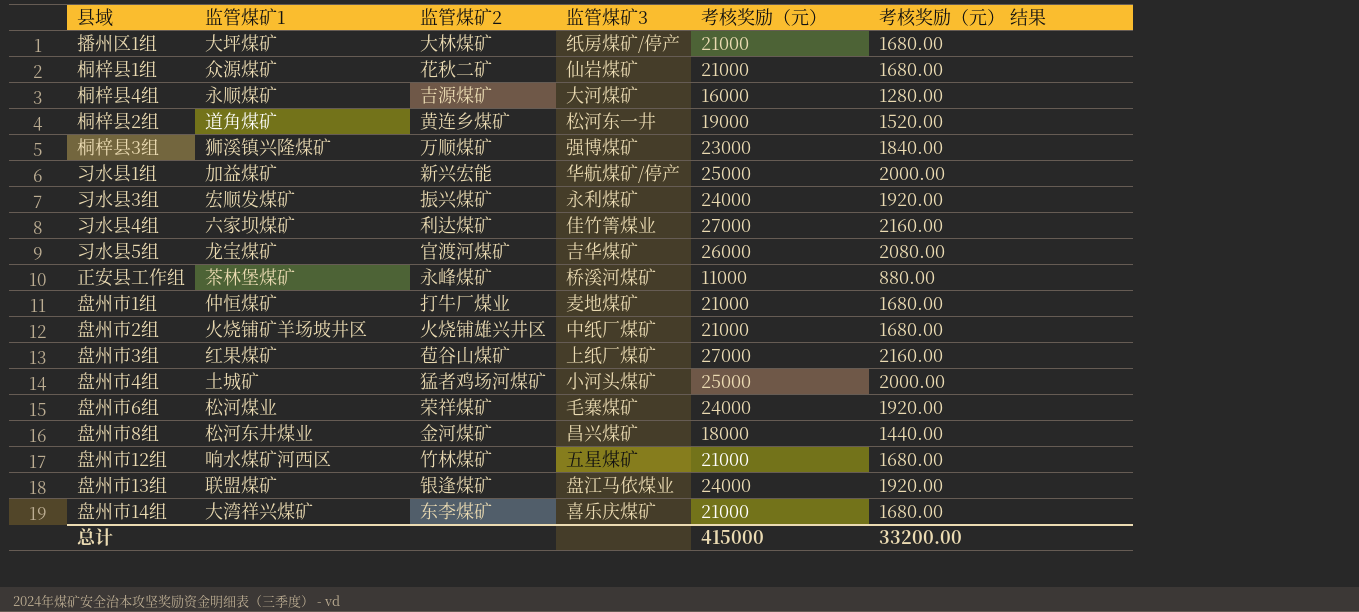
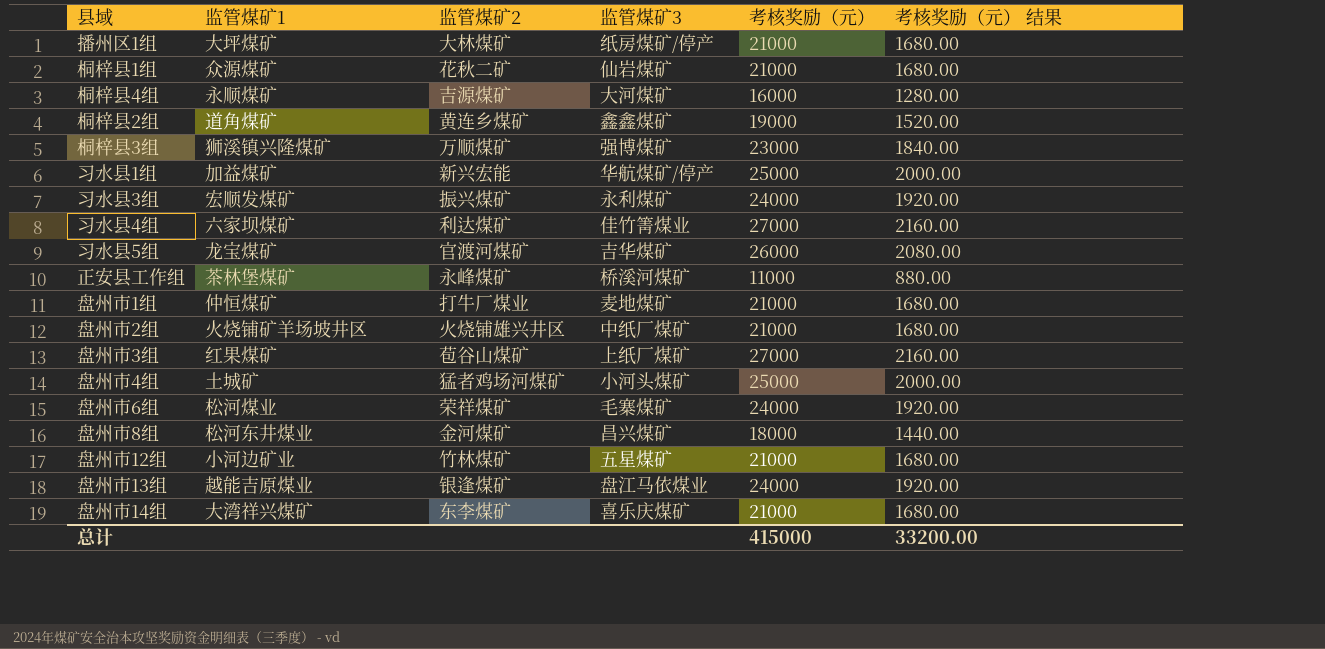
桐梓县2组 | 监管煤矿3: 松河东一井 -> 鑫鑫煤矿
盘州市12组 | 监管煤矿1: 响水煤矿河西区 -> 小河边矿业
盘州市13组 | 监管煤矿1: 联盟煤矿 -> 越能吉原煤业

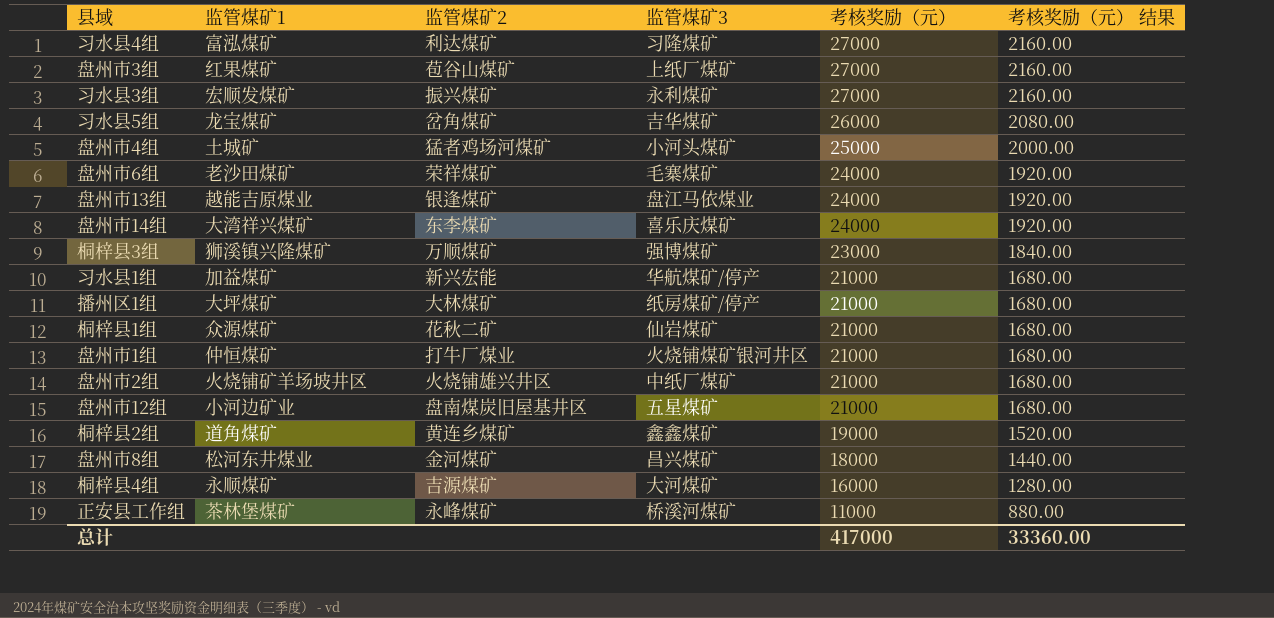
row order: none -> 考核奖励（元） descending
习水县4组 | 监管煤矿1: 六家坝煤矿 -> 富泓煤矿
习水县4组 | 监管煤矿3: 佳竹箐煤业 -> 习隆煤矿
习水县3组 | 考核奖励（元）: 24000 -> 27000
习水县3组 | 考核奖励（元） 结果: 1920.00 -> 2160.00
习水县5组 | 监管煤矿2: 官渡河煤矿 -> 岔角煤矿
盘州市6组 | 监管煤矿1: 松河煤业 -> 老沙田煤矿
盘州市14组 | 考核奖励（元）: 21000 -> 24000
盘州市14组 | 考核奖励（元） 结果: 1680.00 -> 1920.00
习水县1组 | 考核奖励（元）: 25000 -> 21000
习水县1组 | 考核奖励（元） 结果: 2000.00 -> 1680.00
盘州市1组 | 监管煤矿3: 麦地煤矿 -> 火烧铺煤矿银河井区
盘州市12组 | 监管煤矿2: 竹林煤矿 -> 盘南煤炭旧屋基井区
总计 | 考核奖励（元）: 415000 -> 417000
总计 | 考核奖励（元） 结果: 33200.00 -> 33360.00

